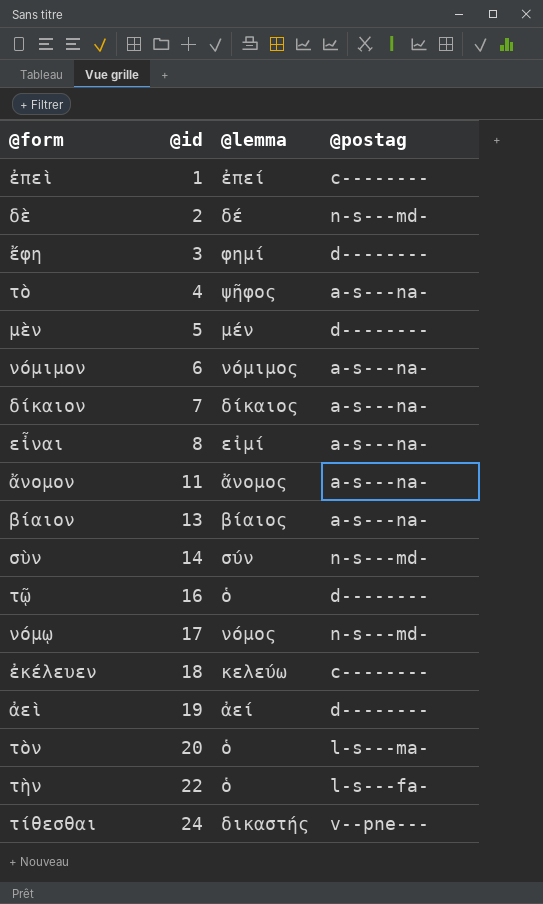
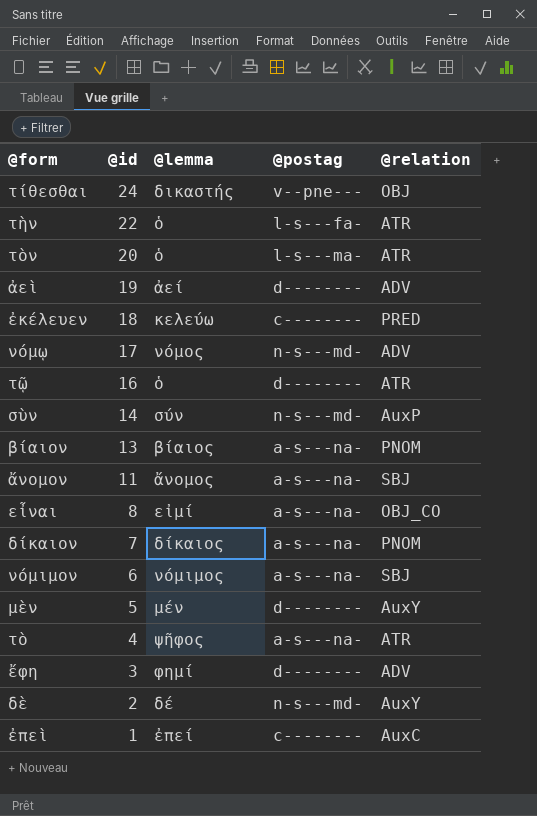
row order: @id ascending -> @id descending
column @relation | position: none -> 5

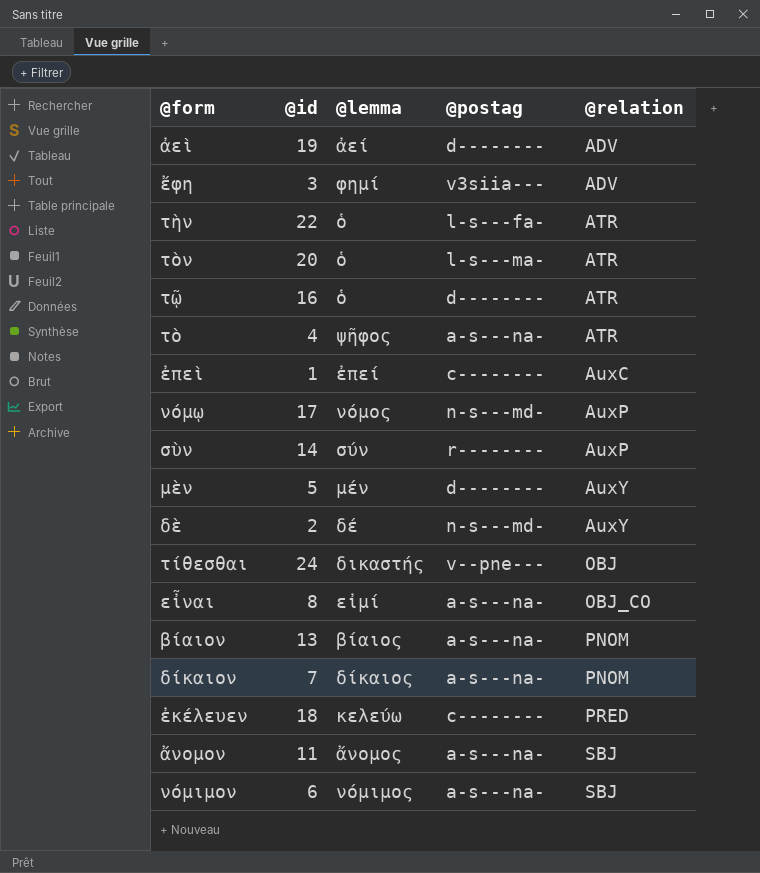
row order: @id descending -> @relation ascending
ἔφη | @postag: d-------- -> v3siia---
νόμῳ | @relation: ADV -> AuxP
σὺν | @postag: n-s---md- -> r--------

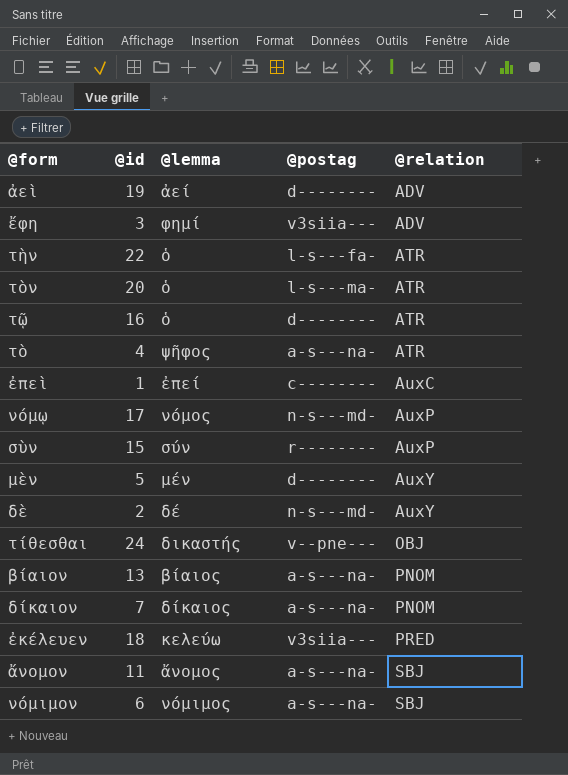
row εἶναι: 8 | εἰμί | a-s---na- | OBJ_CO -> none
σὺν | @id: 14 -> 15
ἐκέλευεν | @postag: c-------- -> v3siia---

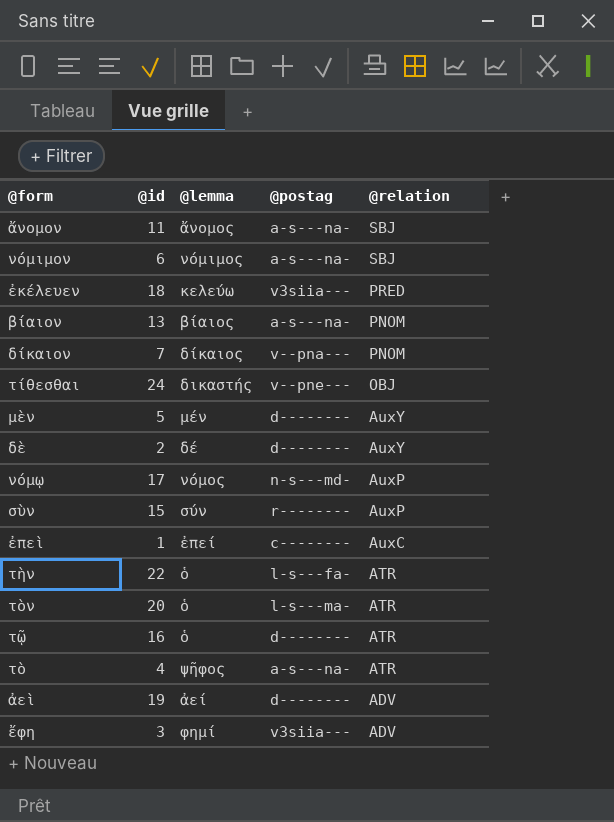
row order: @relation ascending -> @relation descending
δίκαιον | @postag: a-s---na- -> v--pna---
δὲ | @postag: n-s---md- -> d--------

